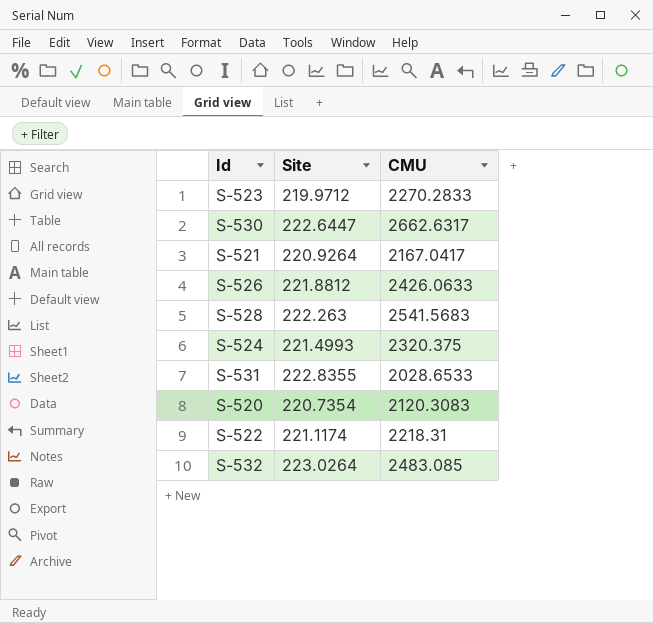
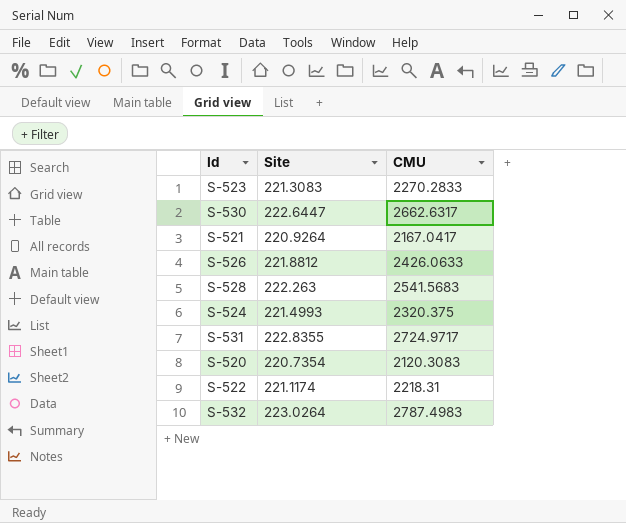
S-523 | Site: 219.9712 -> 221.3083
S-531 | CMU: 2028.6533 -> 2724.9717
S-532 | CMU: 2483.085 -> 2787.4983

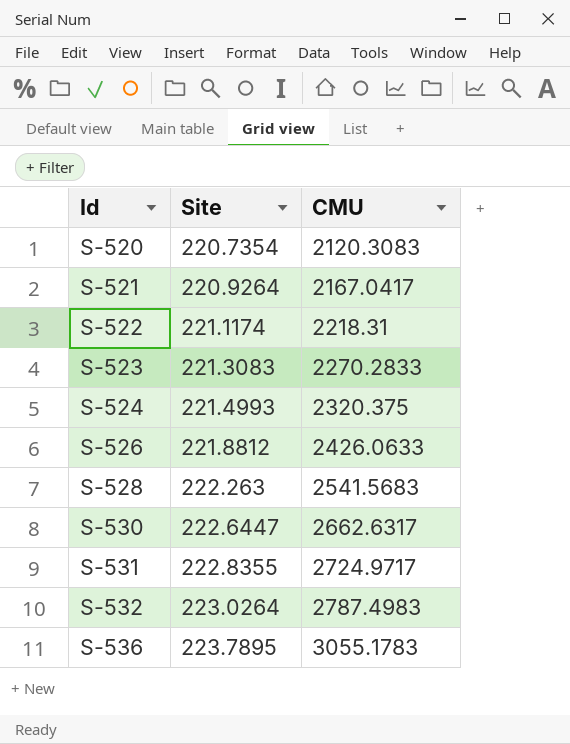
row order: none -> Id ascending
row S-536: none -> 223.7895 | 3055.1783

